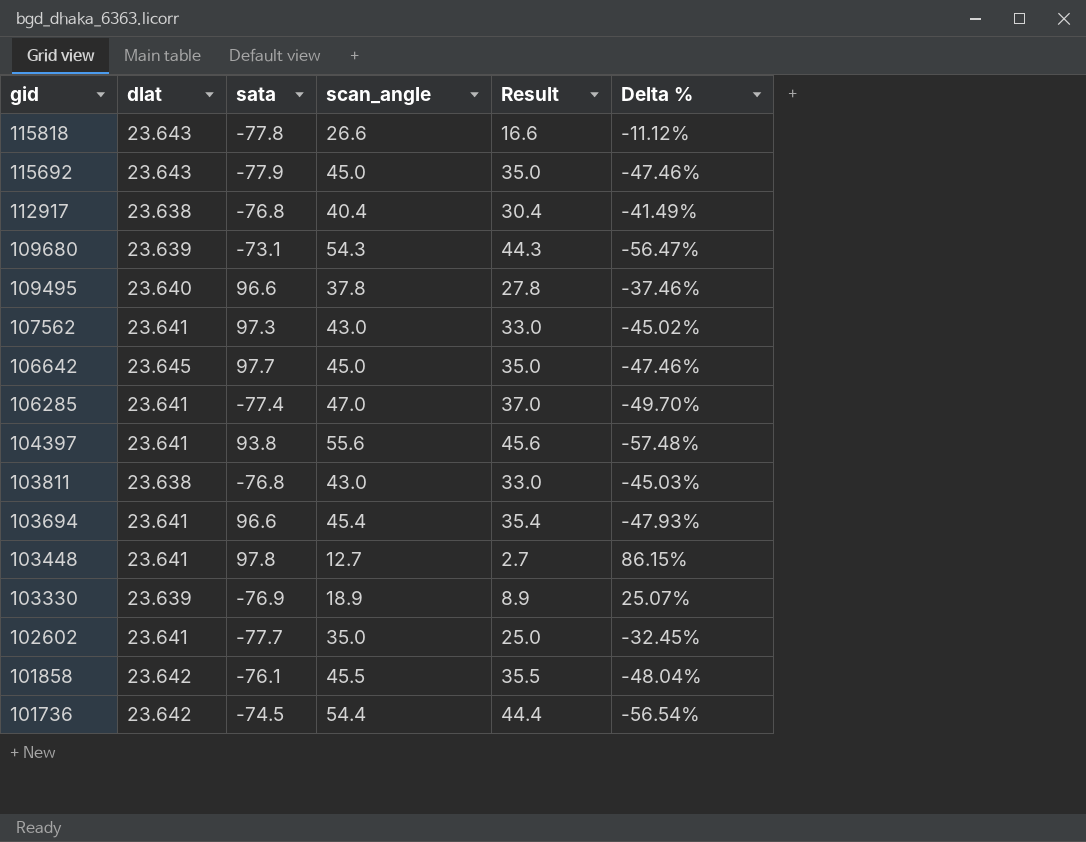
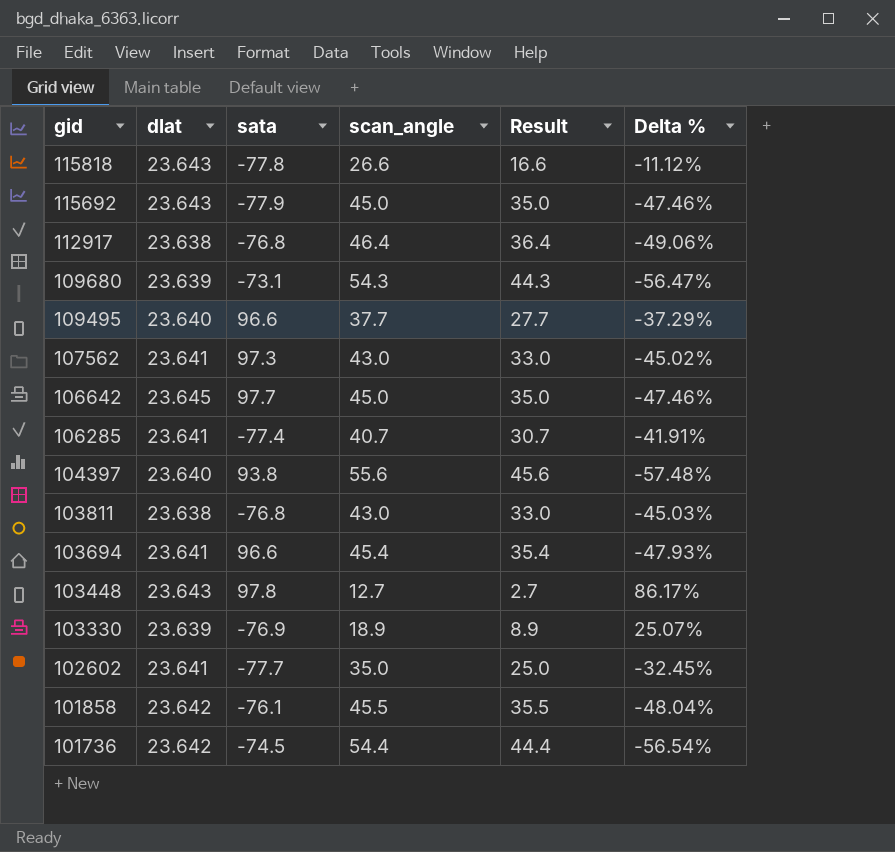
112917 | scan_angle: 40.4 -> 46.4
112917 | Result: 30.4 -> 36.4
112917 | Delta %: -41.49% -> -49.06%
109495 | scan_angle: 37.8 -> 37.7
109495 | Result: 27.8 -> 27.7
109495 | Delta %: -37.46% -> -37.29%
106285 | scan_angle: 47.0 -> 40.7
106285 | Result: 37.0 -> 30.7
106285 | Delta %: -49.70% -> -41.91%
104397 | dlat: 23.641 -> 23.640
103448 | dlat: 23.641 -> 23.643
103448 | Delta %: 86.15% -> 86.17%

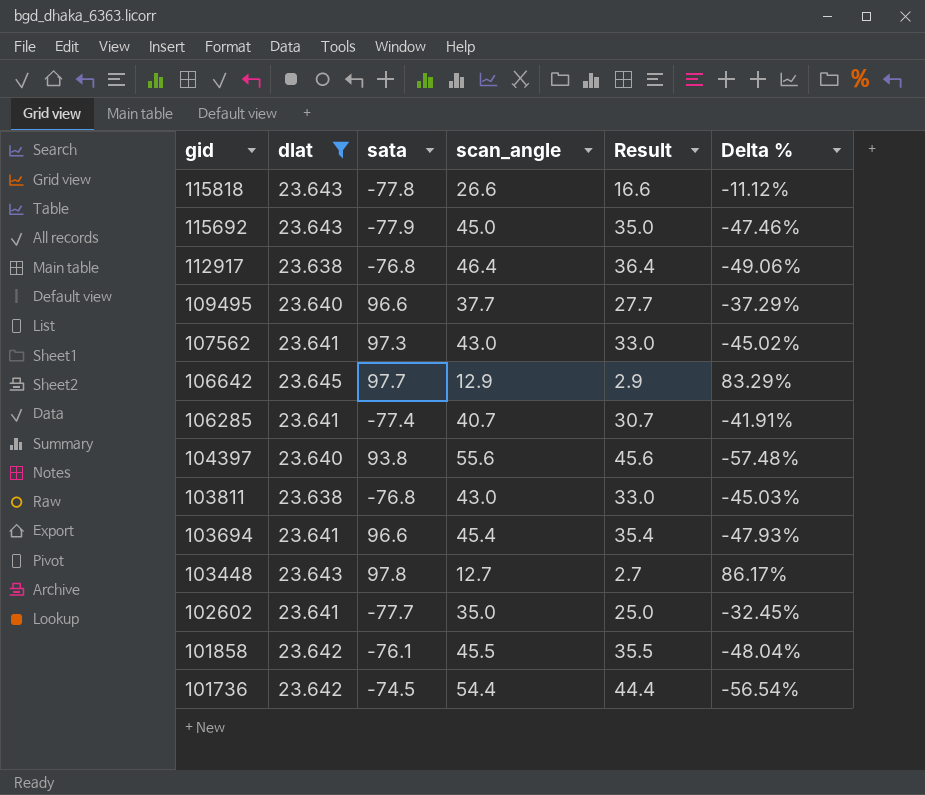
filter: none -> dlat != 23.639
106642 | scan_angle: 45.0 -> 12.9
106642 | Result: 35.0 -> 2.9
106642 | Delta %: -47.46% -> 83.29%

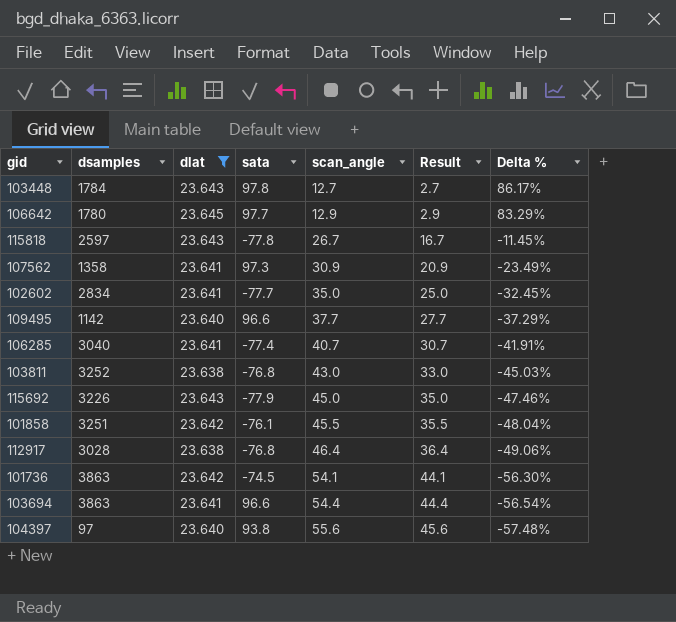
row order: gid descending -> scan_angle ascending
column dsamples | position: none -> 2
115818 | scan_angle: 26.6 -> 26.7
115818 | Result: 16.6 -> 16.7
115818 | Delta %: -11.12% -> -11.45%
107562 | scan_angle: 43.0 -> 30.9
107562 | Result: 33.0 -> 20.9
107562 | Delta %: -45.02% -> -23.49%
101736 | scan_angle: 54.4 -> 54.1
101736 | Result: 44.4 -> 44.1
101736 | Delta %: -56.54% -> -56.30%
103694 | scan_angle: 45.4 -> 54.4
103694 | Result: 35.4 -> 44.4
103694 | Delta %: -47.93% -> -56.54%

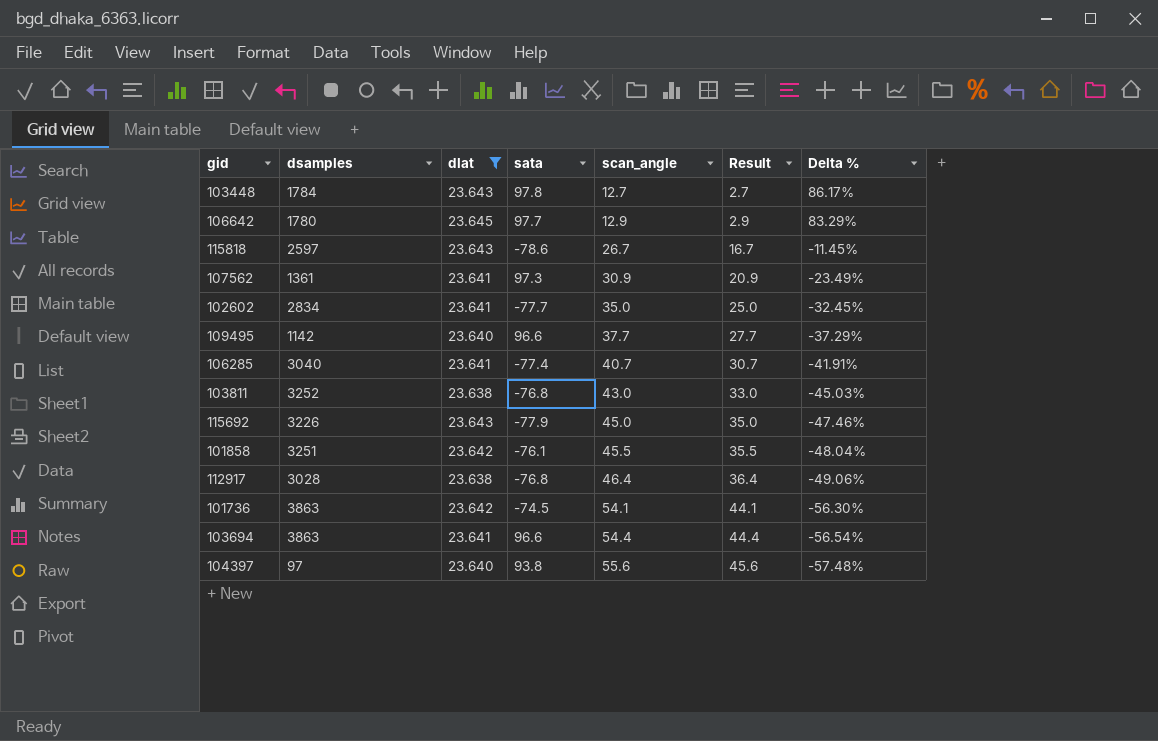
115818 | sata: -77.8 -> -78.6
107562 | dsamples: 1358 -> 1361

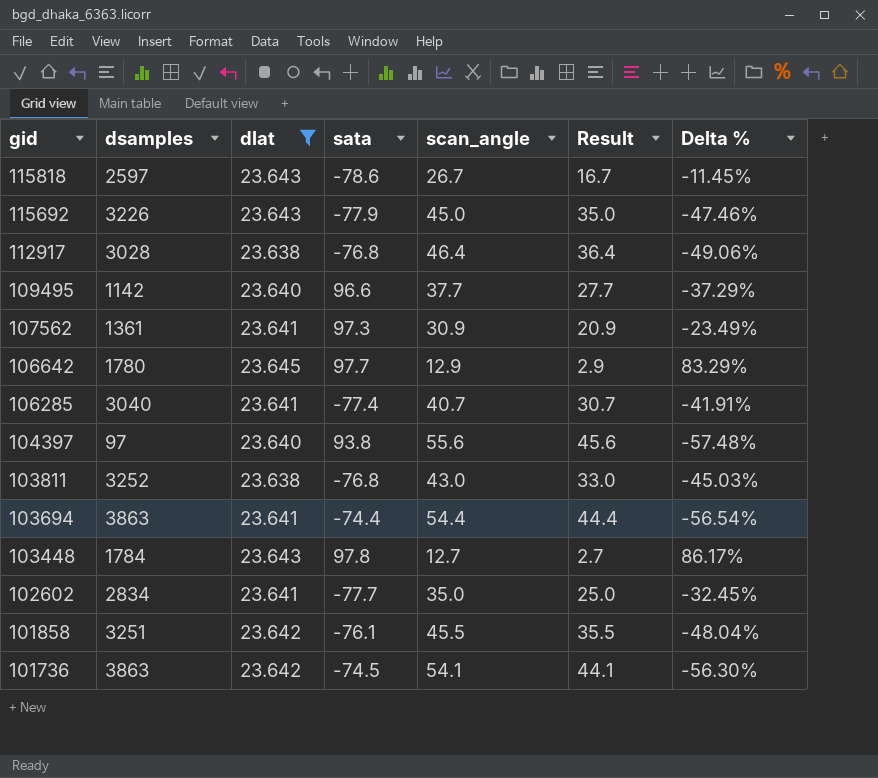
row order: scan_angle ascending -> gid descending
103694 | sata: 96.6 -> -74.4

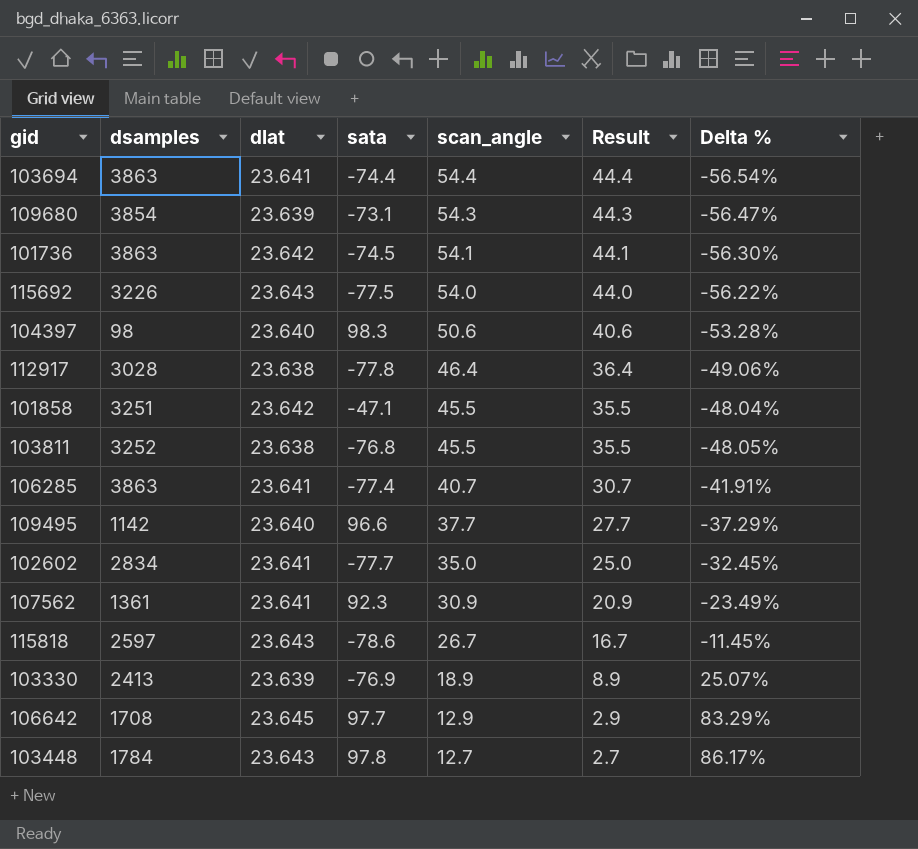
filter: dlat != 23.639 -> none
row order: gid descending -> scan_angle descending
115692 | sata: -77.9 -> -77.5
115692 | scan_angle: 45.0 -> 54.0
115692 | Result: 35.0 -> 44.0
115692 | Delta %: -47.46% -> -56.22%
104397 | dsamples: 97 -> 98
104397 | sata: 93.8 -> 98.3
104397 | scan_angle: 55.6 -> 50.6
104397 | Result: 45.6 -> 40.6
104397 | Delta %: -57.48% -> -53.28%
112917 | sata: -76.8 -> -77.8
101858 | sata: -76.1 -> -47.1
103811 | scan_angle: 43.0 -> 45.5
103811 | Result: 33.0 -> 35.5
103811 | Delta %: -45.03% -> -48.05%
106285 | dsamples: 3040 -> 3863
107562 | sata: 97.3 -> 92.3
106642 | dsamples: 1780 -> 1708

